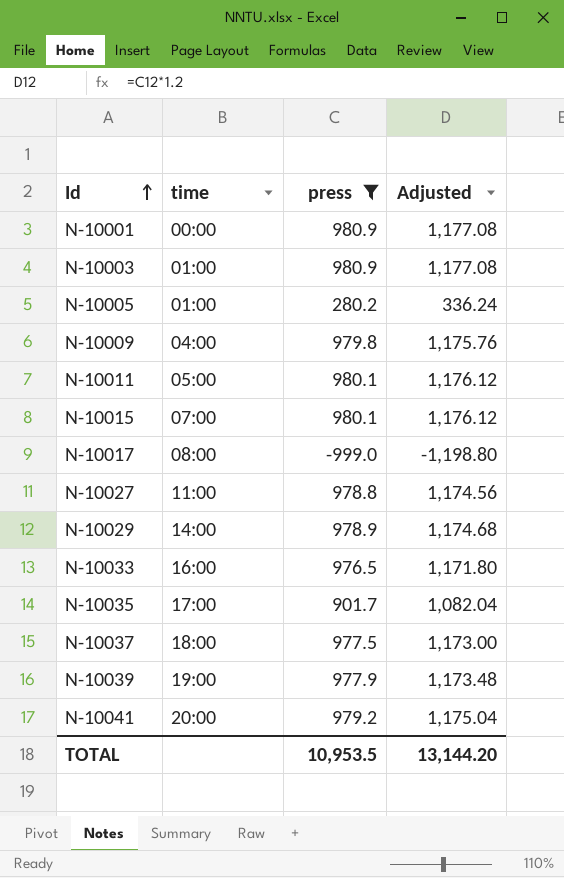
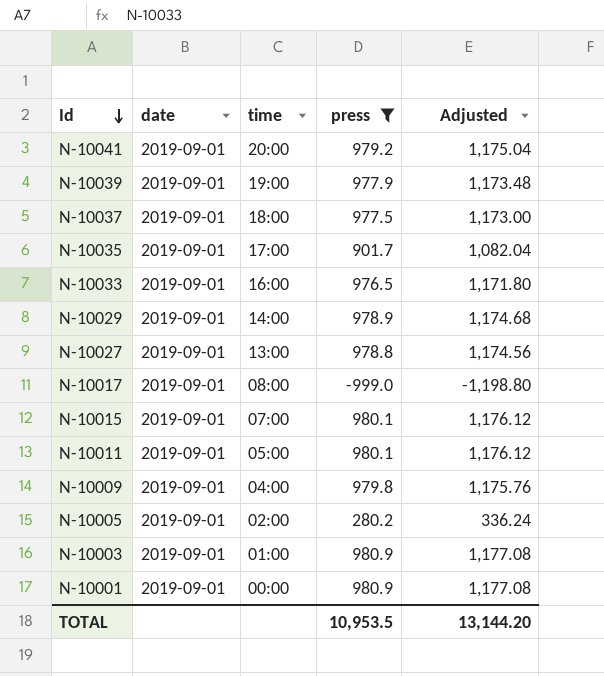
row order: Id ascending -> Id descending
column date | position: none -> 2
N-10027 | time: 11:00 -> 13:00
N-10005 | time: 01:00 -> 02:00

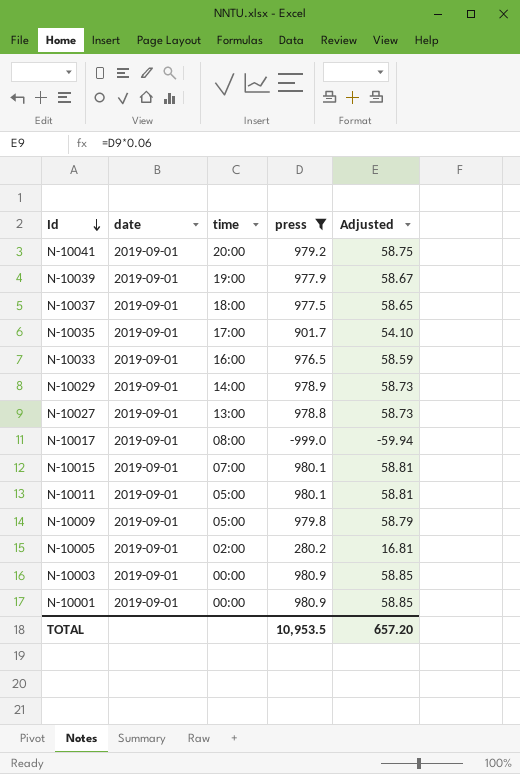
column Adjusted | formula: [press] * 1.2 -> [press] * 0.06
N-10009 | time: 04:00 -> 05:00
N-10003 | time: 01:00 -> 00:00
TOTAL | Adjusted: 13,144.20 -> 657.20

